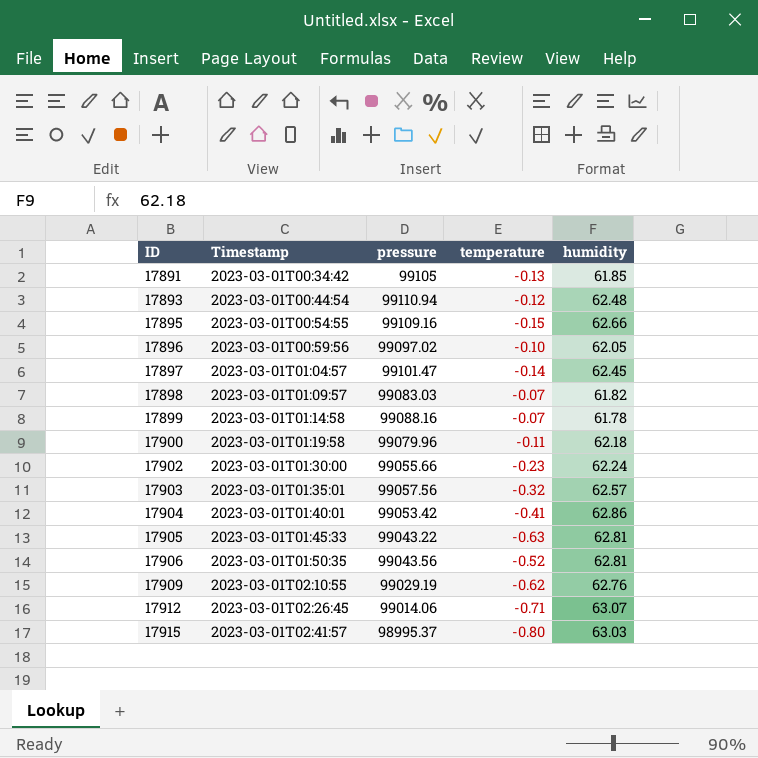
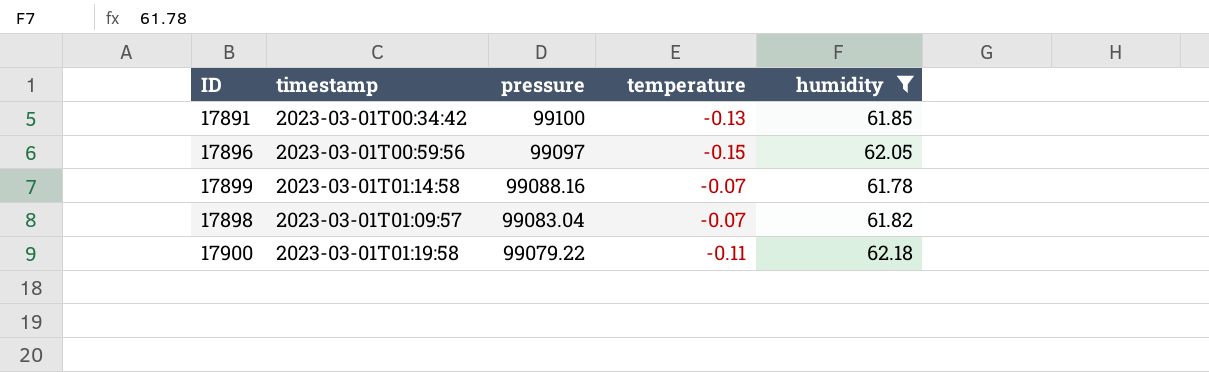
filter: none -> humidity <= 62.18
row order: ID ascending -> pressure descending
column name: Timestamp -> timestamp
17891 | pressure: 99105 -> 99100
17896 | pressure: 99097.02 -> 99097
17896 | temperature: -0.10 -> -0.15
17898 | pressure: 99083.03 -> 99083.04
17900 | pressure: 99079.96 -> 99079.22

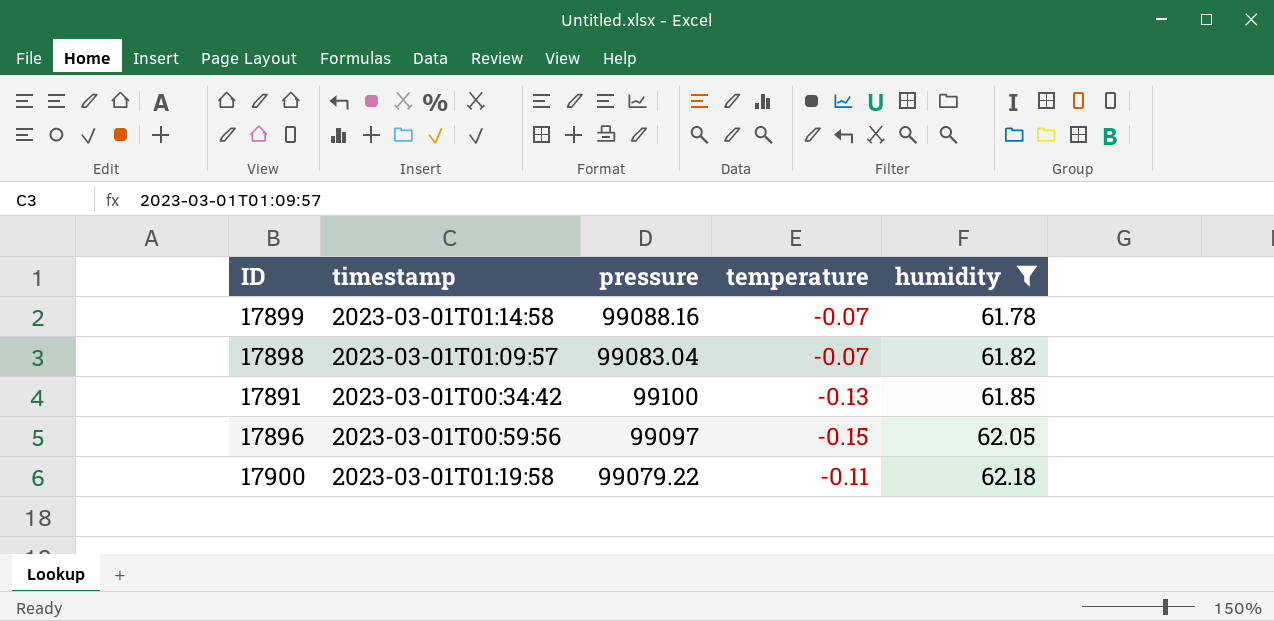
row order: pressure descending -> humidity ascending

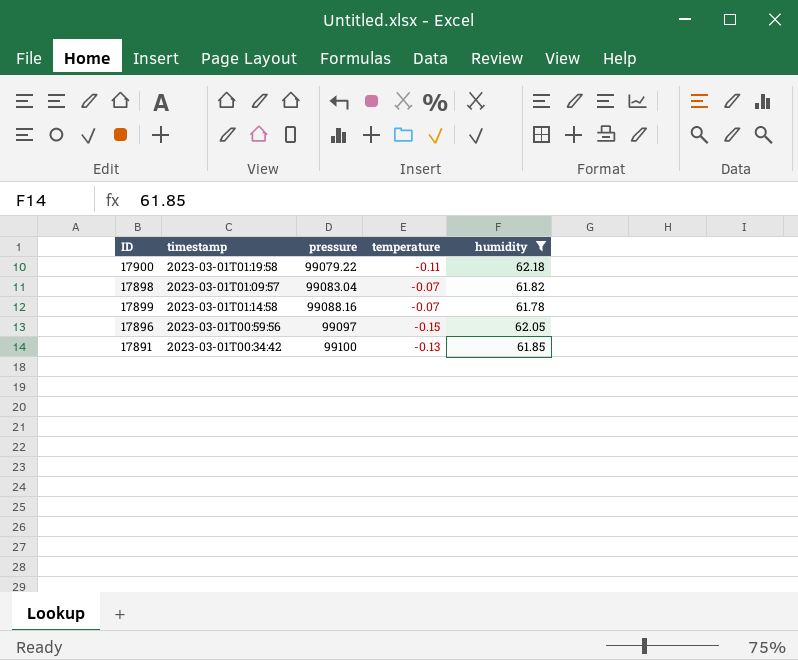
row order: humidity ascending -> pressure ascending

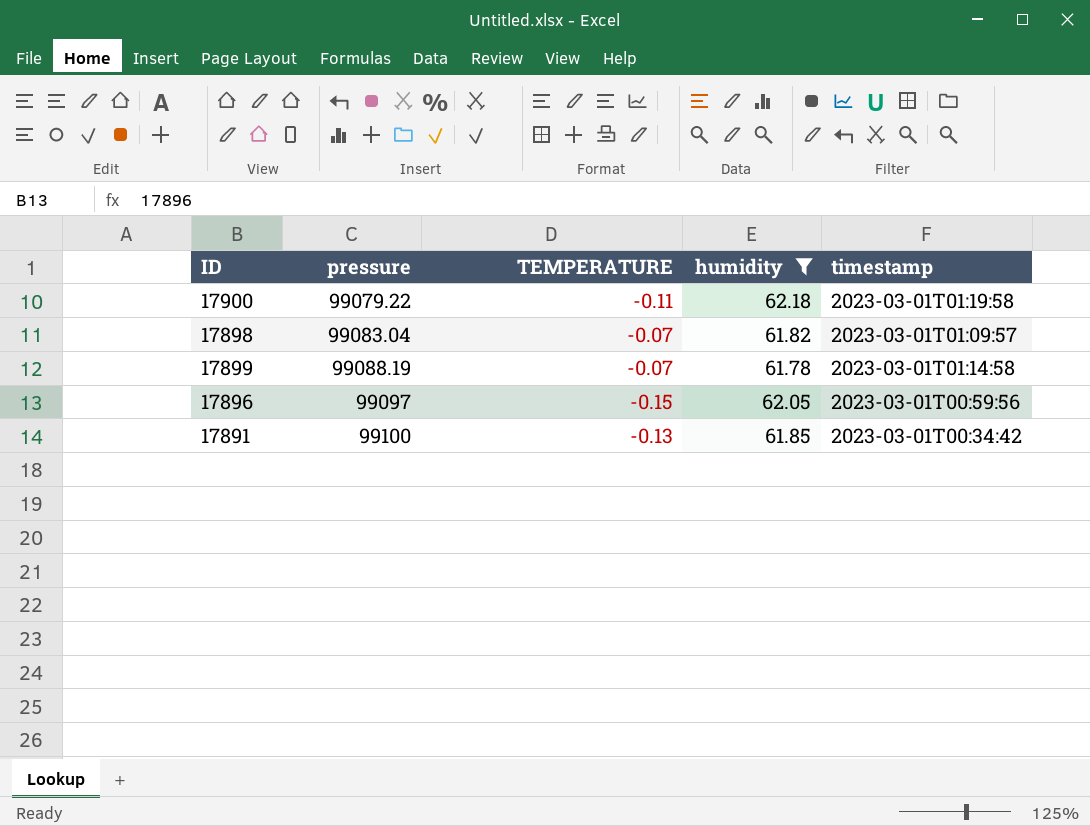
column name: temperature -> TEMPERATURE
column timestamp | position: 2 -> 5
17899 | pressure: 99088.16 -> 99088.19

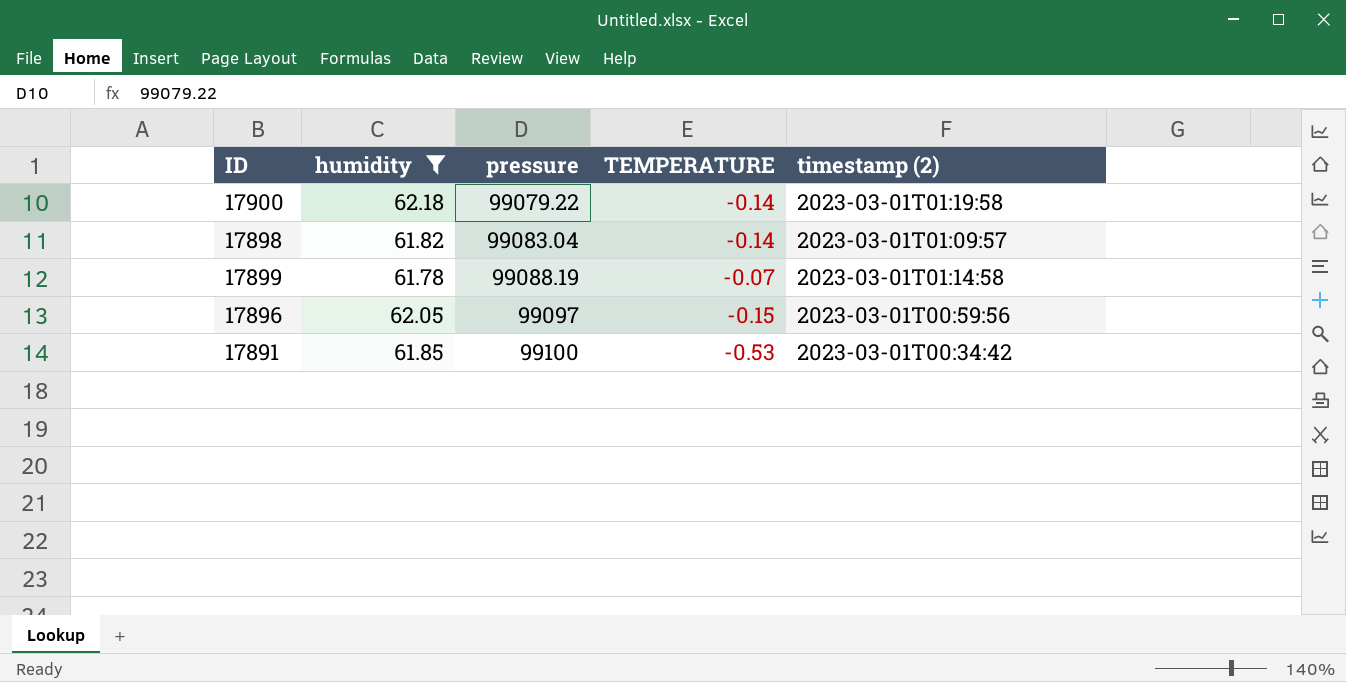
column humidity | position: 4 -> 2
column name: timestamp -> timestamp (2)
17900 | TEMPERATURE: -0.11 -> -0.14
17898 | TEMPERATURE: -0.07 -> -0.14
17891 | TEMPERATURE: -0.13 -> -0.53

